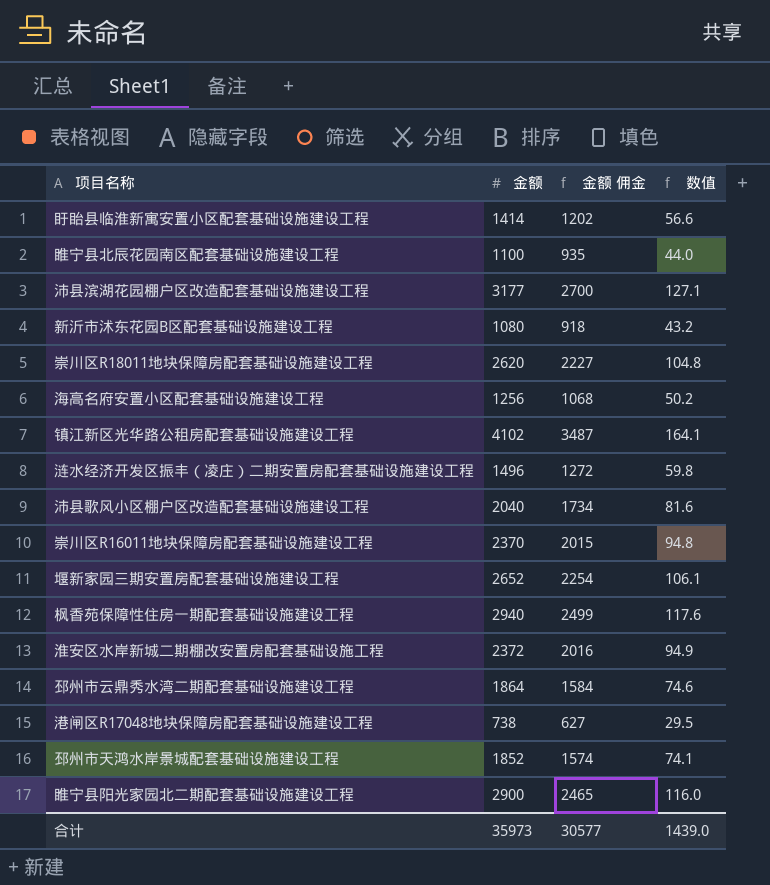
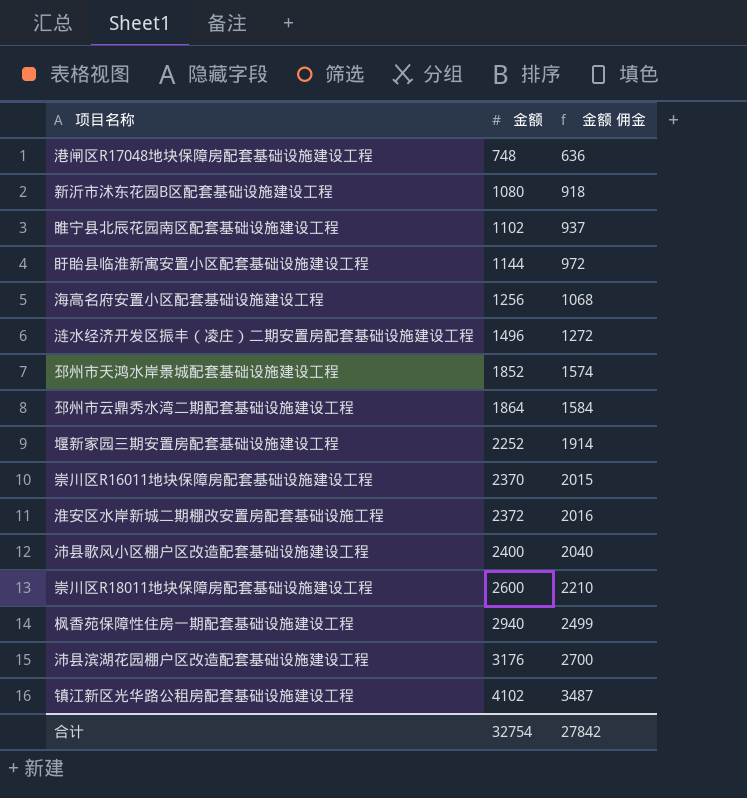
row order: none -> 金额 ascending
column 数值 | formula: [金额] * 0.04 -> none
row 睢宁县阳光家园北二期配套基础设施建设工程: 2900 | 2465 | 116.0 -> none
港闸区R17048地块保障房配套基础设施建设工程 | 金额: 738 -> 748
港闸区R17048地块保障房配套基础设施建设工程 | 金额 佣金: 627 -> 636
睢宁县北辰花园南区配套基础设施建设工程 | 金额: 1100 -> 1102
睢宁县北辰花园南区配套基础设施建设工程 | 金额 佣金: 935 -> 937
盱眙县临淮新寓安置小区配套基础设施建设工程 | 金额: 1414 -> 1144
盱眙县临淮新寓安置小区配套基础设施建设工程 | 金额 佣金: 1202 -> 972
堰新家园三期安置房配套基础设施建设工程 | 金额: 2652 -> 2252
堰新家园三期安置房配套基础设施建设工程 | 金额 佣金: 2254 -> 1914
沛县歌风小区棚户区改造配套基础设施建设工程 | 金额: 2040 -> 2400
沛县歌风小区棚户区改造配套基础设施建设工程 | 金额 佣金: 1734 -> 2040
崇川区R18011地块保障房配套基础设施建设工程 | 金额: 2620 -> 2600
崇川区R18011地块保障房配套基础设施建设工程 | 金额 佣金: 2227 -> 2210
沛县滨湖花园棚户区改造配套基础设施建设工程 | 金额: 3177 -> 3176
合计 | 金额: 35973 -> 32754
合计 | 金额 佣金: 30577 -> 27842

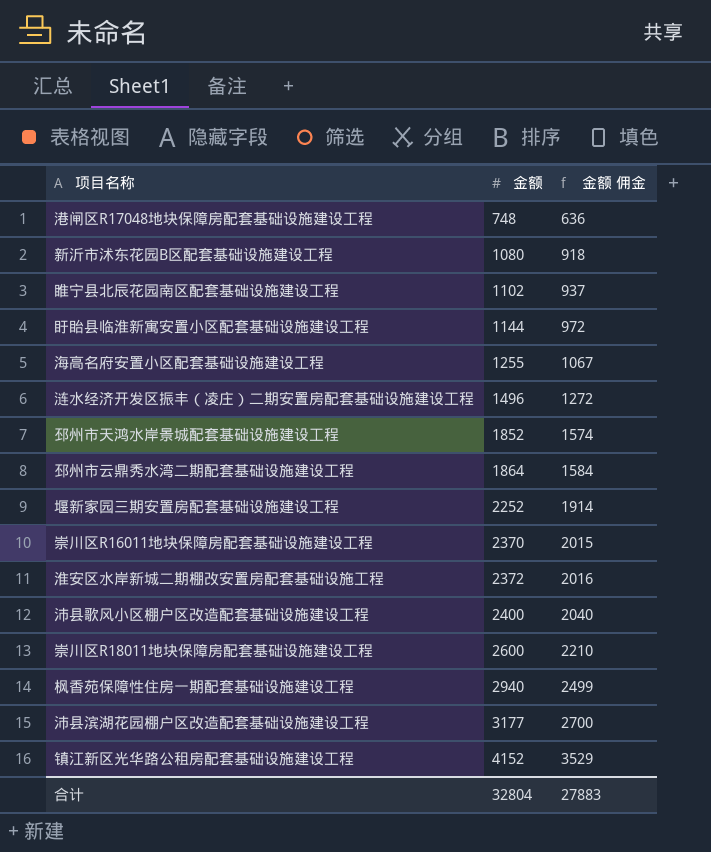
海高名府安置小区配套基础设施建设工程 | 金额: 1256 -> 1255
海高名府安置小区配套基础设施建设工程 | 金额 佣金: 1068 -> 1067
沛县滨湖花园棚户区改造配套基础设施建设工程 | 金额: 3176 -> 3177
镇江新区光华路公租房配套基础设施建设工程 | 金额: 4102 -> 4152
镇江新区光华路公租房配套基础设施建设工程 | 金额 佣金: 3487 -> 3529
合计 | 金额: 32754 -> 32804
合计 | 金额 佣金: 27842 -> 27883

